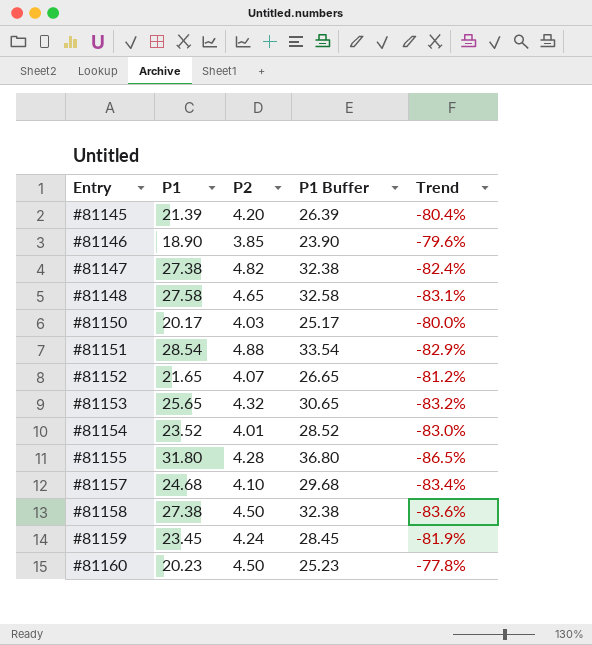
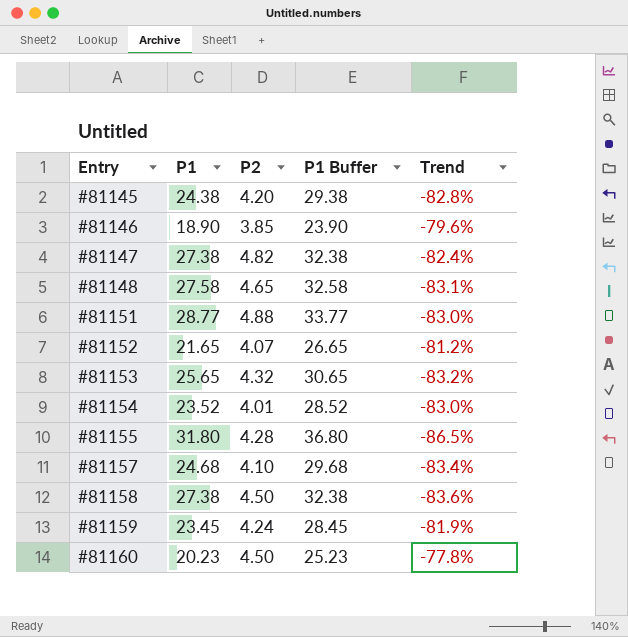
row #81150: 20.17 | 4.03 | 25.17 | -80.0% -> none
#81145 | P1: 21.39 -> 24.38
#81145 | P1 Buffer: 26.39 -> 29.38
#81145 | Trend: -80.4% -> -82.8%
#81151 | P1: 28.54 -> 28.77
#81151 | P1 Buffer: 33.54 -> 33.77
#81151 | Trend: -82.9% -> -83.0%

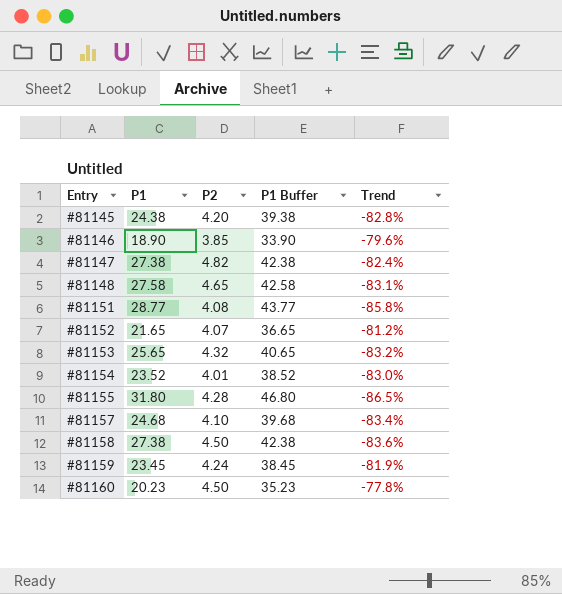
column P1 Buffer | formula: [P1] + 5 -> [P1] + 15
#81151 | P2: 4.88 -> 4.08
#81151 | Trend: -83.0% -> -85.8%

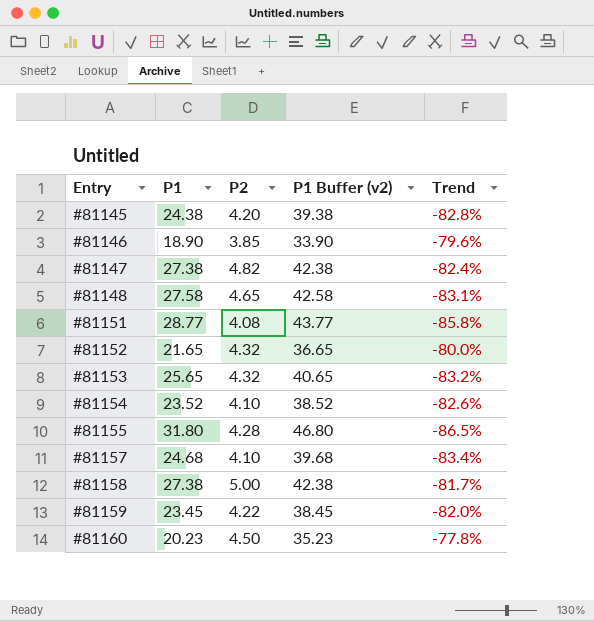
column name: P1 Buffer -> P1 Buffer (v2)
#81152 | P2: 4.07 -> 4.32
#81152 | Trend: -81.2% -> -80.0%
#81154 | P2: 4.01 -> 4.10
#81154 | Trend: -83.0% -> -82.6%
#81158 | P2: 4.50 -> 5.00
#81158 | Trend: -83.6% -> -81.7%
#81159 | P2: 4.24 -> 4.22
#81159 | Trend: -81.9% -> -82.0%

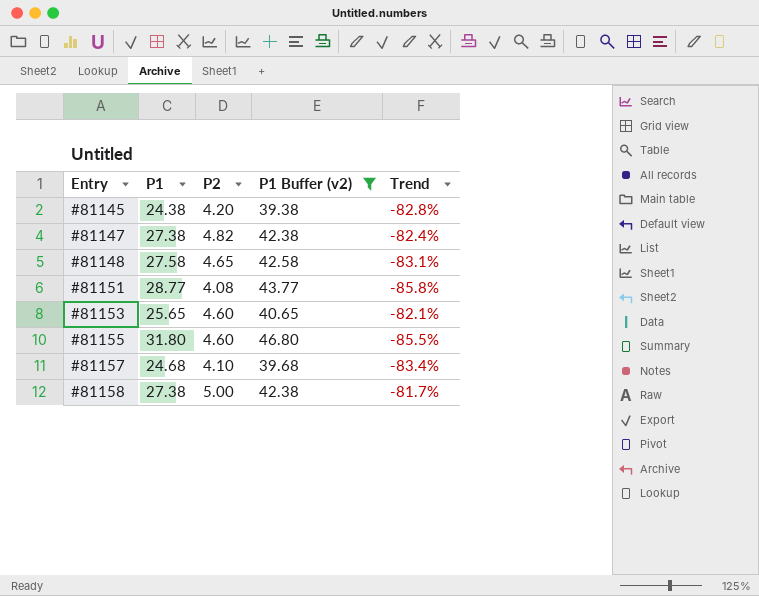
filter: none -> P1 Buffer (v2) >= 39.38
#81153 | P2: 4.32 -> 4.60
#81153 | Trend: -83.2% -> -82.1%
#81155 | P2: 4.28 -> 4.60
#81155 | Trend: -86.5% -> -85.5%

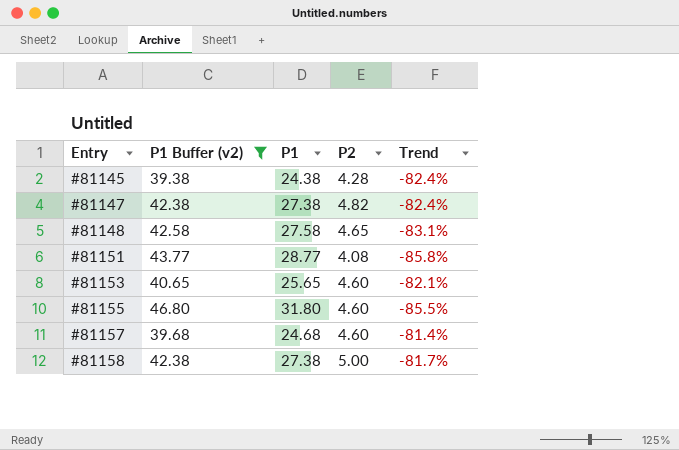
column P1 Buffer (v2) | position: 4 -> 2
#81145 | P2: 4.20 -> 4.28
#81145 | Trend: -82.8% -> -82.4%
#81157 | P2: 4.10 -> 4.60
#81157 | Trend: -83.4% -> -81.4%

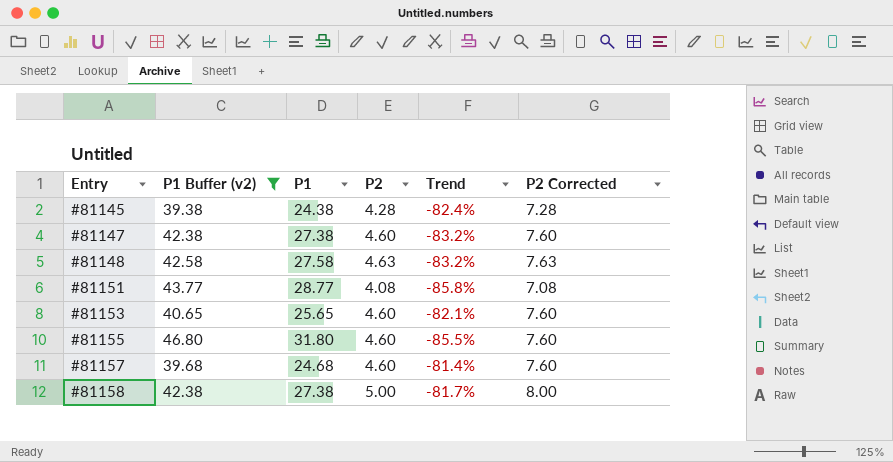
column P2 Corrected | formula: none -> [P2] + 3
#81147 | P2: 4.82 -> 4.60
#81147 | Trend: -82.4% -> -83.2%
#81148 | P2: 4.65 -> 4.63
#81148 | Trend: -83.1% -> -83.2%

